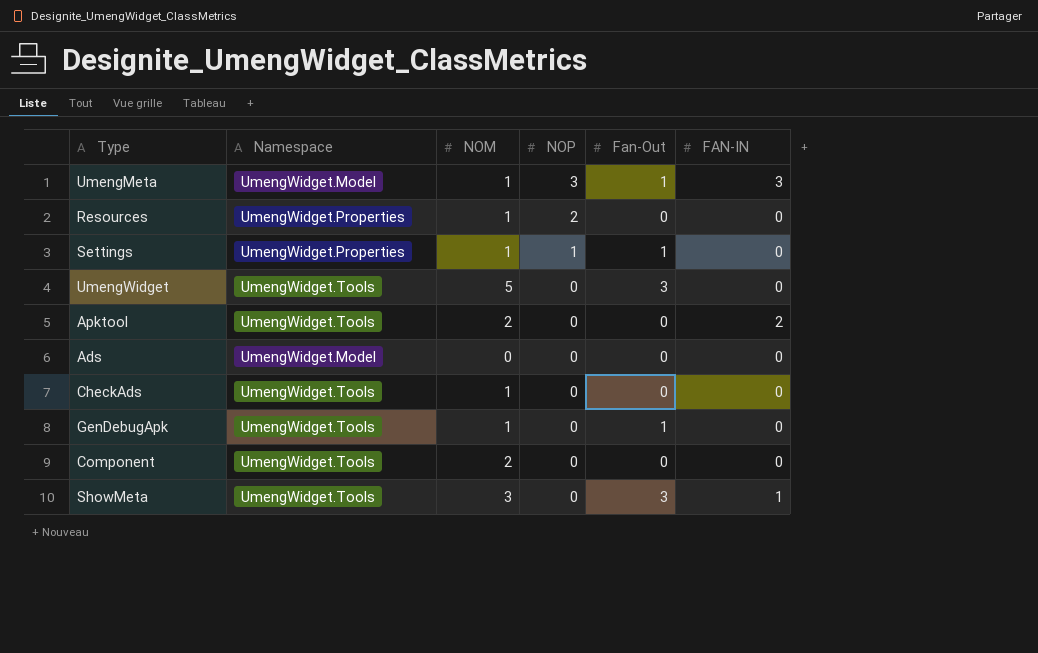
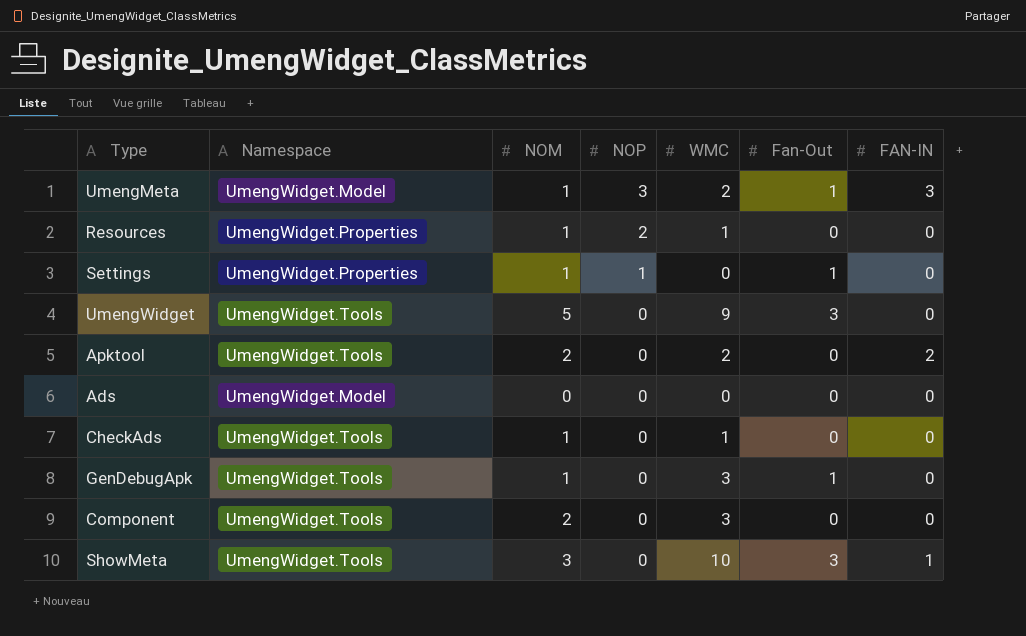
column WMC | position: none -> 5

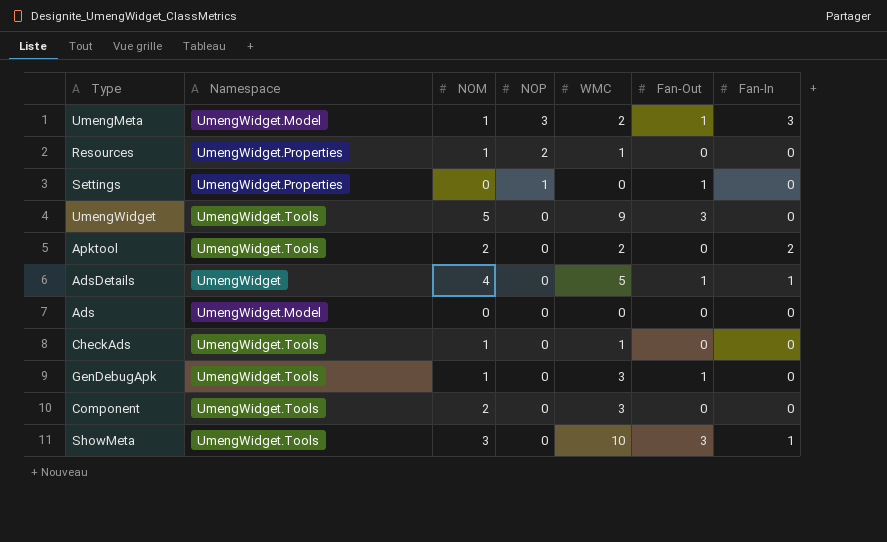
column name: FAN-IN -> Fan-In
Settings | NOM: 1 -> 0
row AdsDetails: none -> UmengWidget | 4 | 0 | 5 | 1 | 1

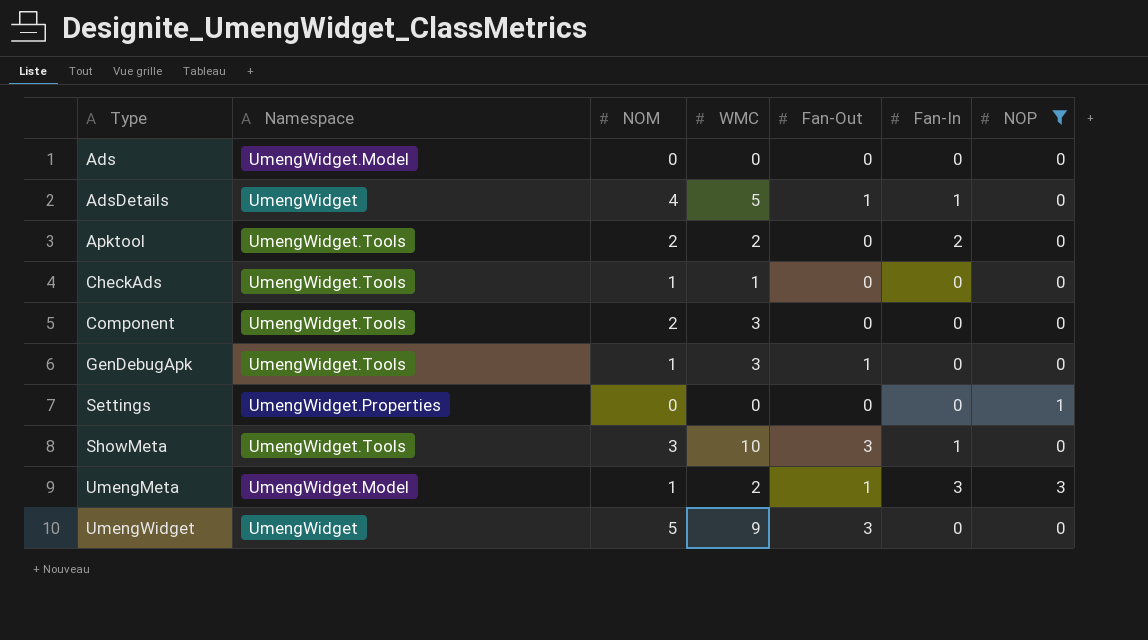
filter: none -> NOP != 2
row order: NOP descending -> Type ascending
column NOP | position: 4 -> 7
Settings | Fan-Out: 1 -> 0
UmengWidget | Namespace: UmengWidget.Tools -> UmengWidget

